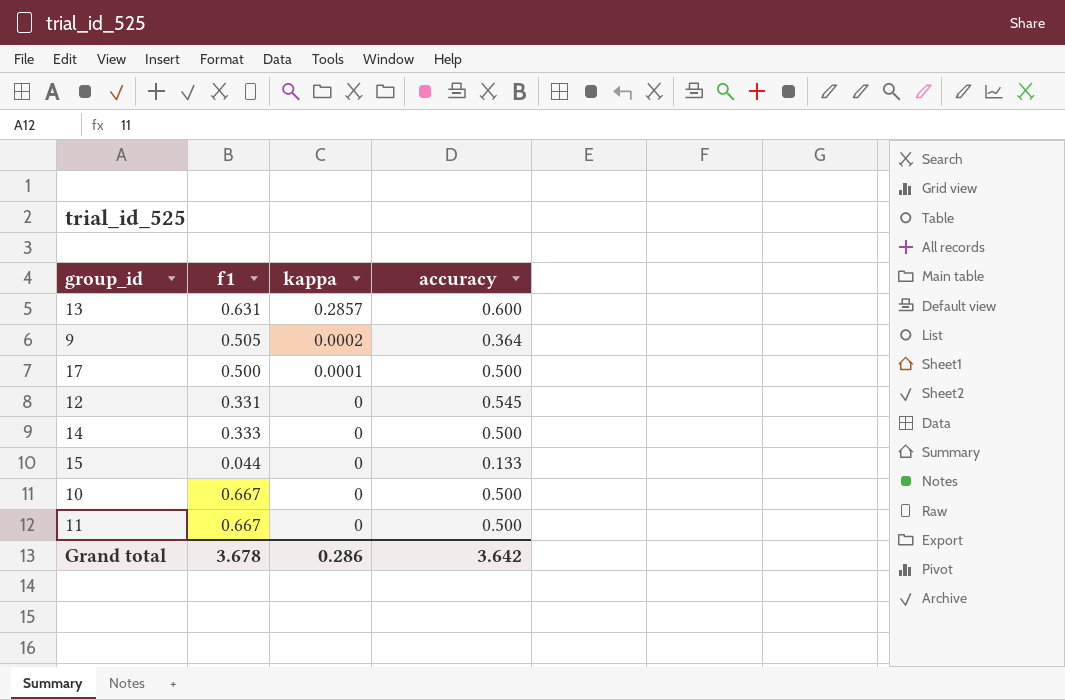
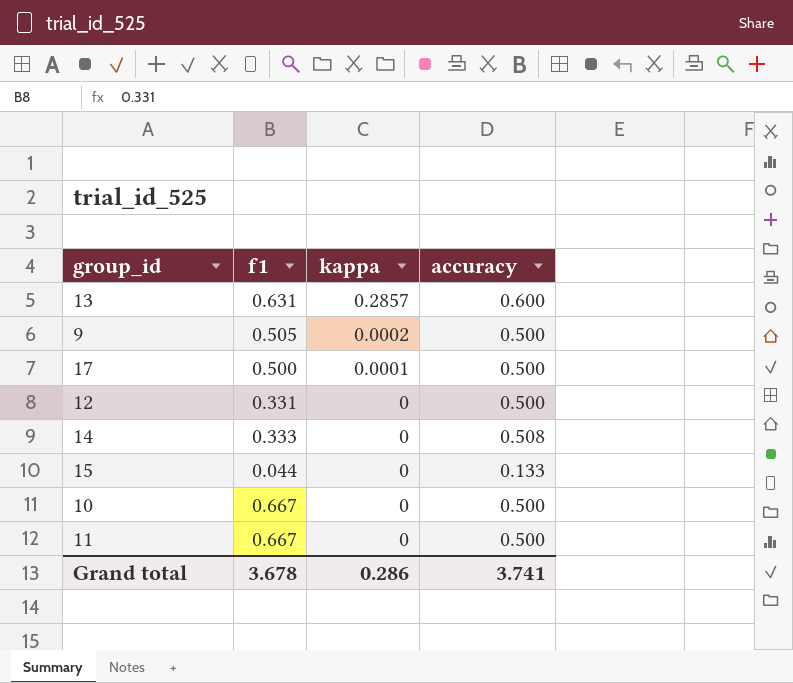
9 | accuracy: 0.364 -> 0.500
12 | accuracy: 0.545 -> 0.500
14 | accuracy: 0.500 -> 0.508
Grand total | accuracy: 3.642 -> 3.741

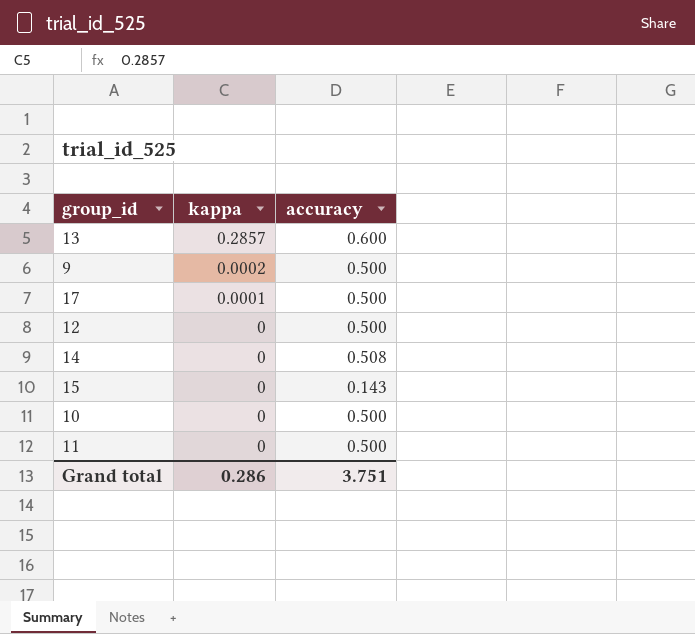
column f1 | position: 2 -> none
15 | accuracy: 0.133 -> 0.143
Grand total | accuracy: 3.741 -> 3.751

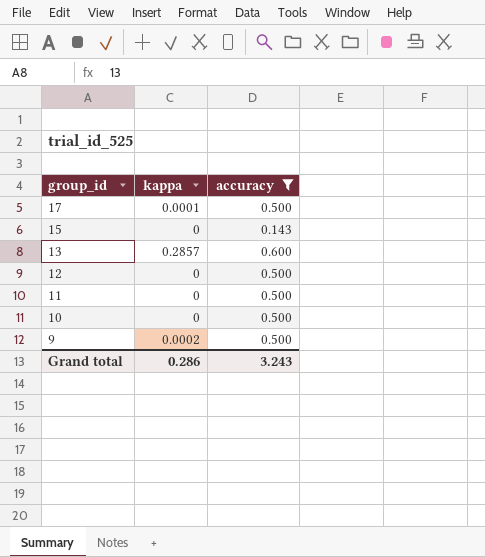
filter: none -> accuracy != 0.508
row order: kappa descending -> group_id descending
Grand total | accuracy: 3.751 -> 3.243

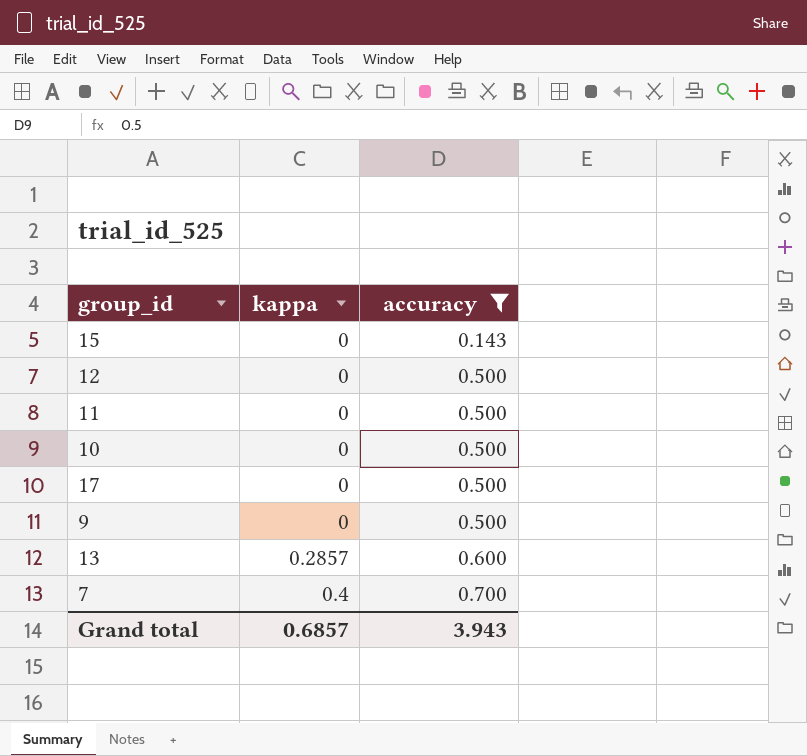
row order: group_id descending -> kappa ascending
17 | kappa: 0.0001 -> 0
9 | kappa: 0.0002 -> 0
row 7: none -> 0.4 | 0.700
Grand total | kappa: 0.286 -> 0.6857
Grand total | accuracy: 3.243 -> 3.943

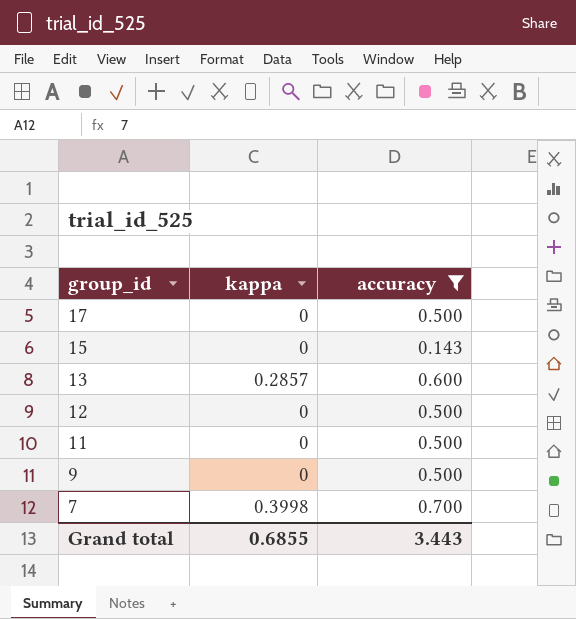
row order: kappa ascending -> group_id descending
row 10: 0 | 0.500 -> none
7 | kappa: 0.4 -> 0.3998
Grand total | kappa: 0.6857 -> 0.6855
Grand total | accuracy: 3.943 -> 3.443

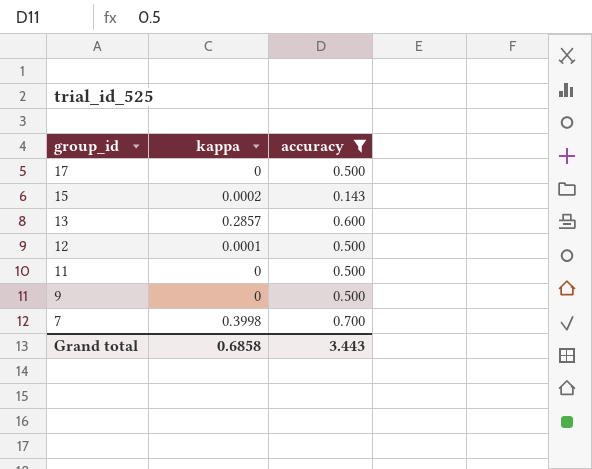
15 | kappa: 0 -> 0.0002
12 | kappa: 0 -> 0.0001
Grand total | kappa: 0.6855 -> 0.6858

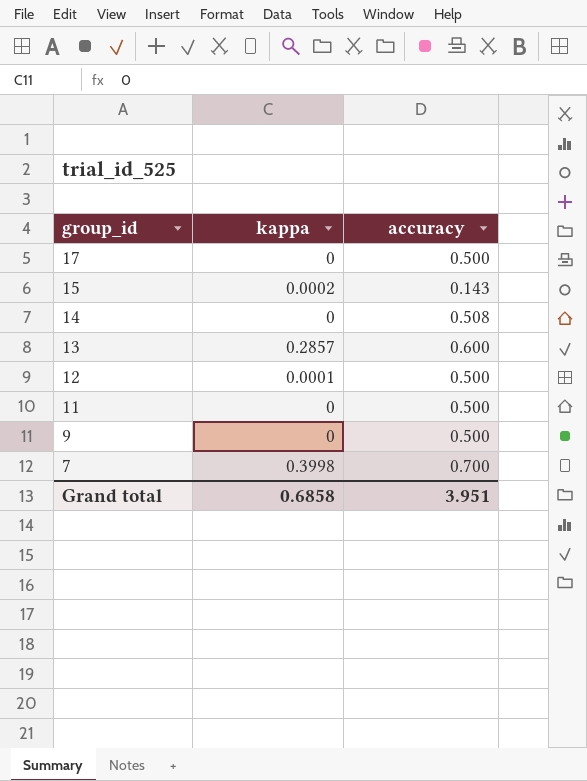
filter: accuracy != 0.508 -> none
Grand total | accuracy: 3.443 -> 3.951

